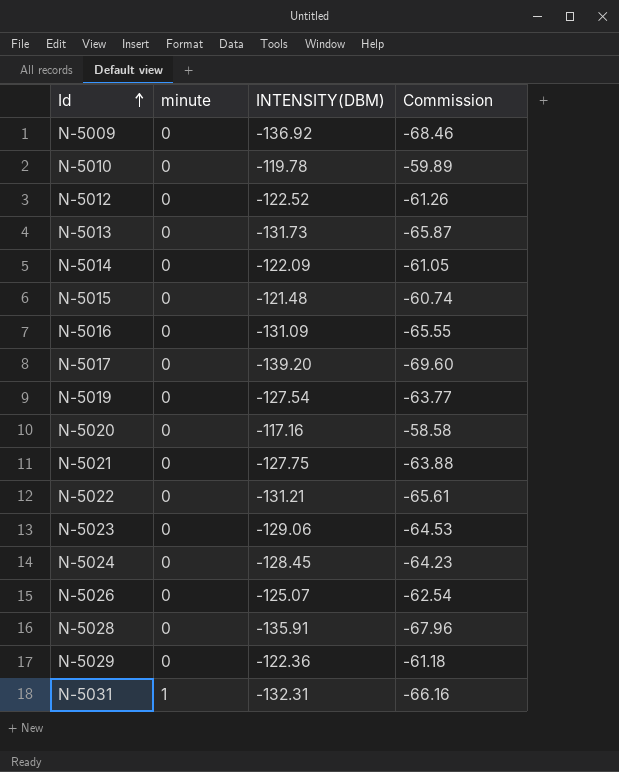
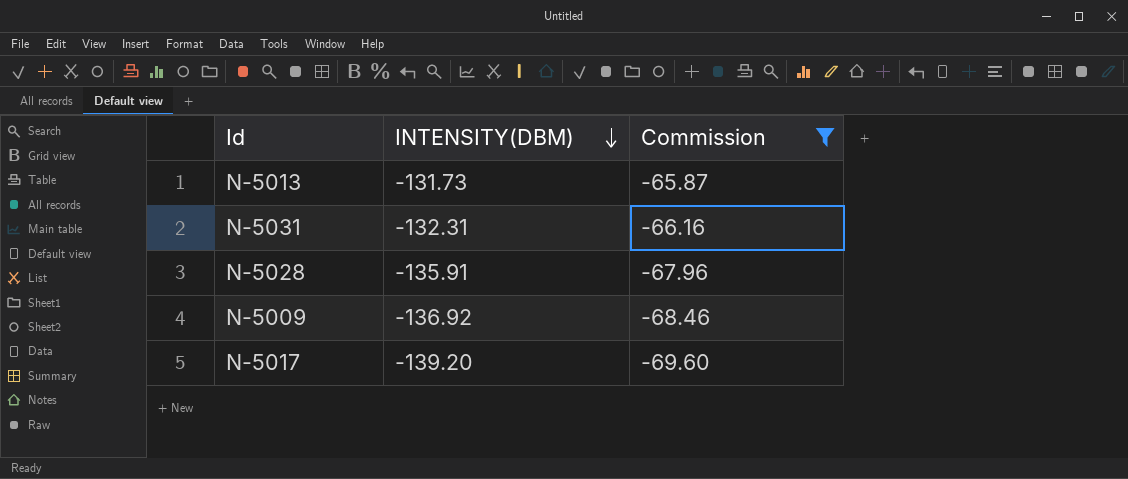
filter: none -> Commission <= -65.87
row order: Id ascending -> INTENSITY(DBM) descending
column minute | position: 2 -> none

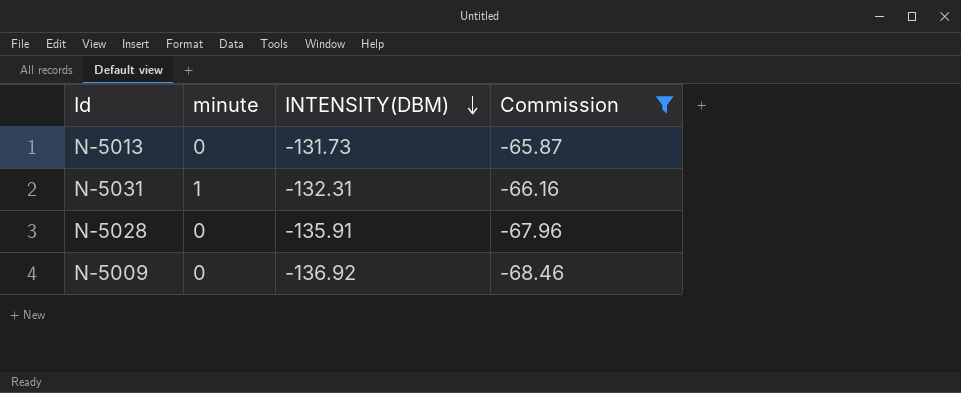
column minute | position: none -> 2
row N-5017: -139.20 | -69.60 -> none

